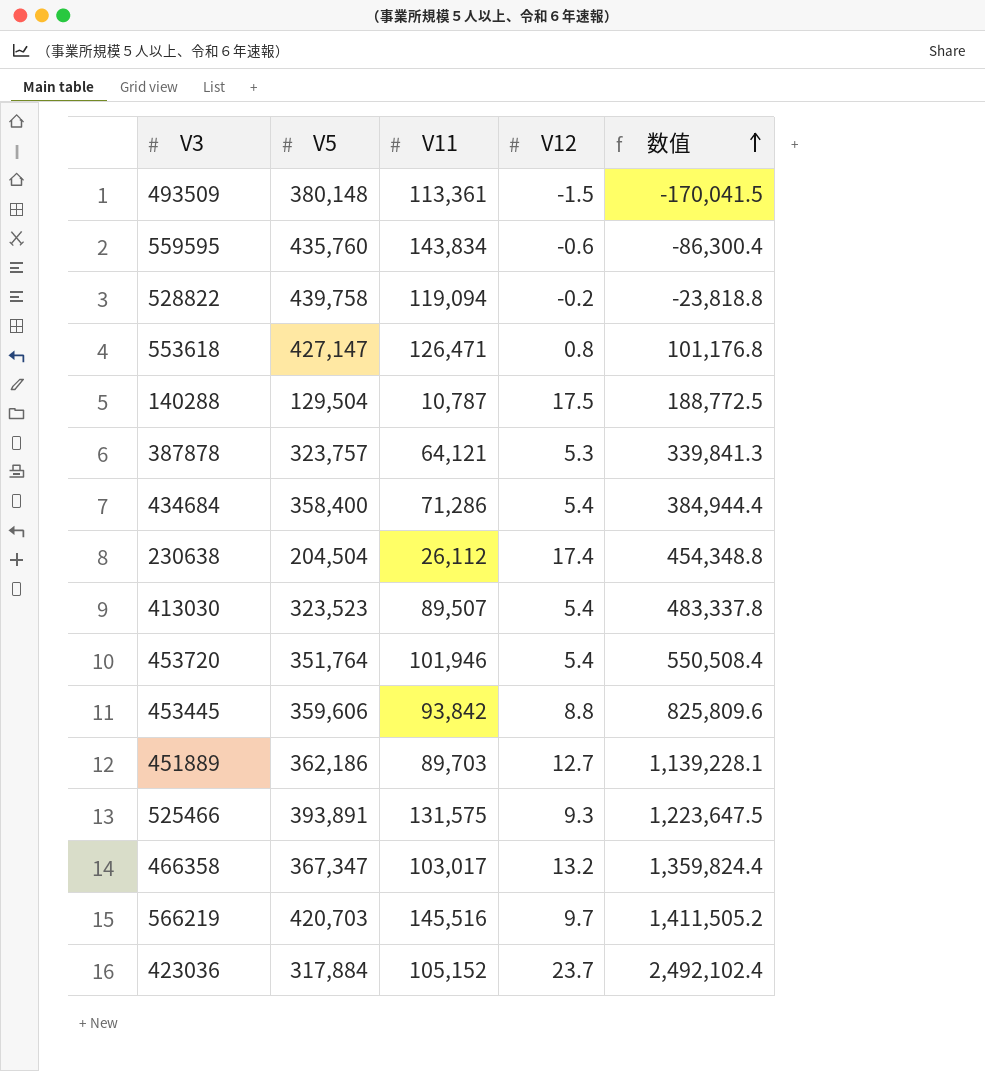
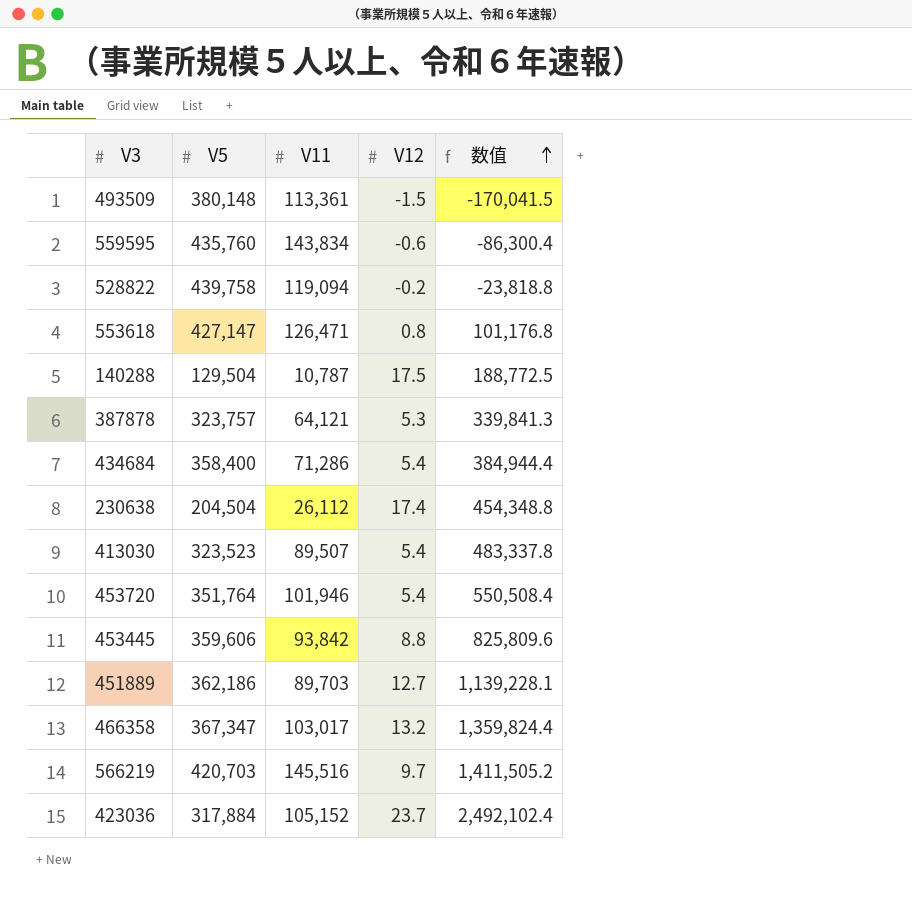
row 525466: 393,891 | 131,575 | 9.3 | 1,223,647.5 -> none

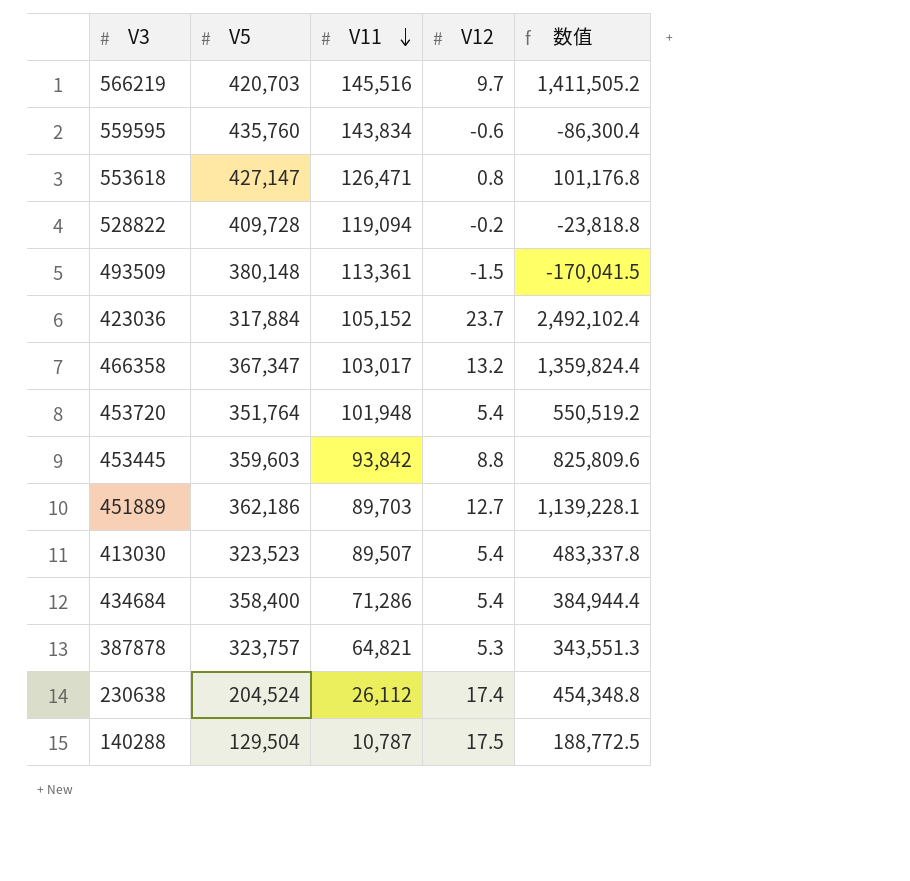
row order: 数值 ascending -> V11 descending
528822 | V5: 439,758 -> 409,728
453720 | V11: 101,946 -> 101,948
453720 | 数值: 550,508.4 -> 550,519.2
453445 | V5: 359,606 -> 359,603
387878 | V11: 64,121 -> 64,821
387878 | 数值: 339,841.3 -> 343,551.3
230638 | V5: 204,504 -> 204,524

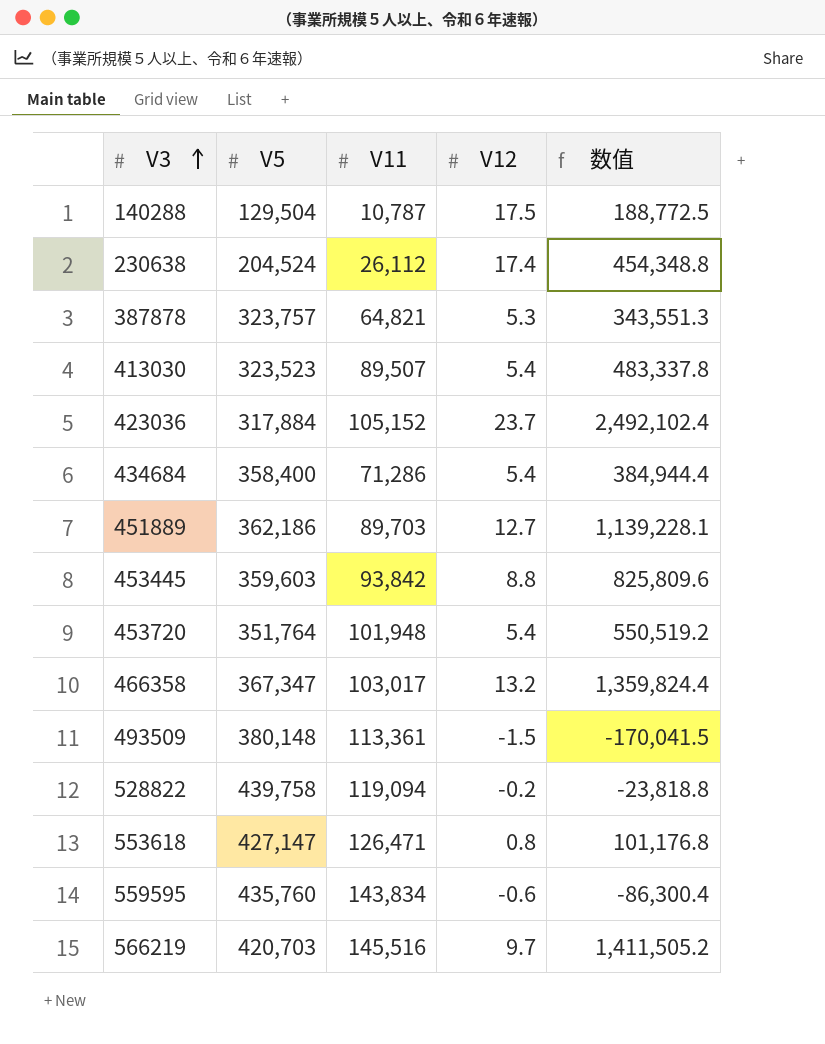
row order: V11 descending -> V3 ascending
528822 | V5: 409,728 -> 439,758

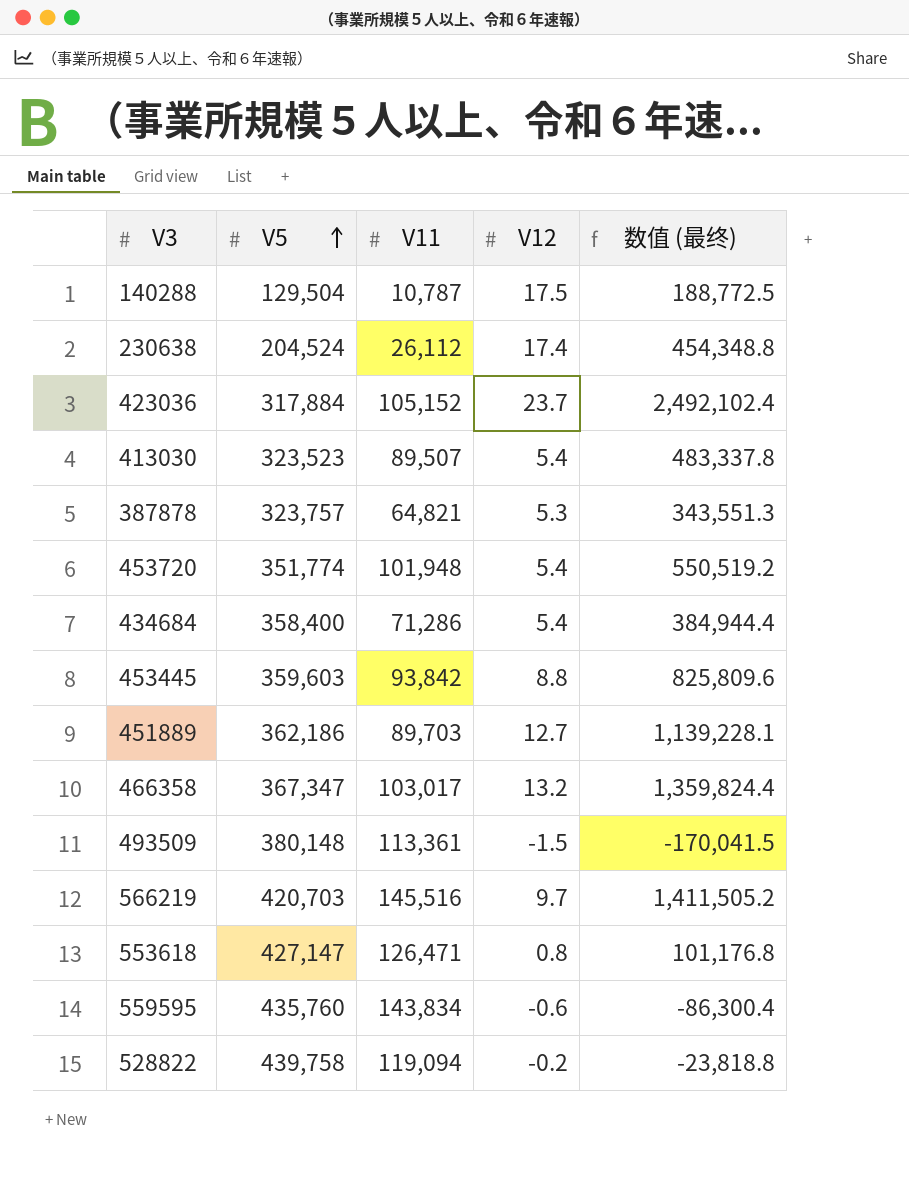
row order: V3 ascending -> V5 ascending
column name: 数值 -> 数值 (最终)
453720 | V5: 351,764 -> 351,774

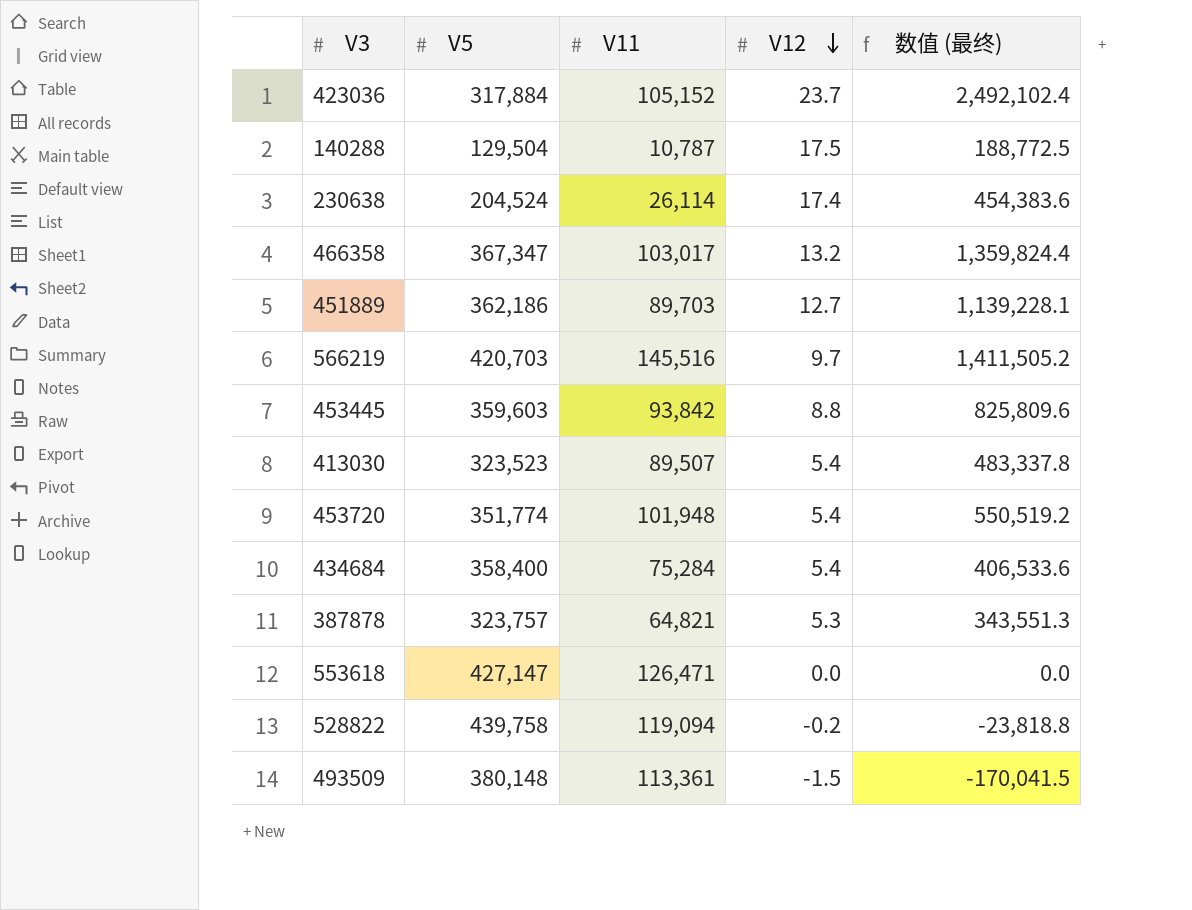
row order: V5 ascending -> V12 descending
row 559595: 435,760 | 143,834 | -0.6 | -86,300.4 -> none
230638 | V11: 26,112 -> 26,114
230638 | 数值 (最终): 454,348.8 -> 454,383.6
434684 | V11: 71,286 -> 75,284
434684 | 数值 (最终): 384,944.4 -> 406,533.6
553618 | V12: 0.8 -> 0.0
553618 | 数值 (最终): 101,176.8 -> 0.0

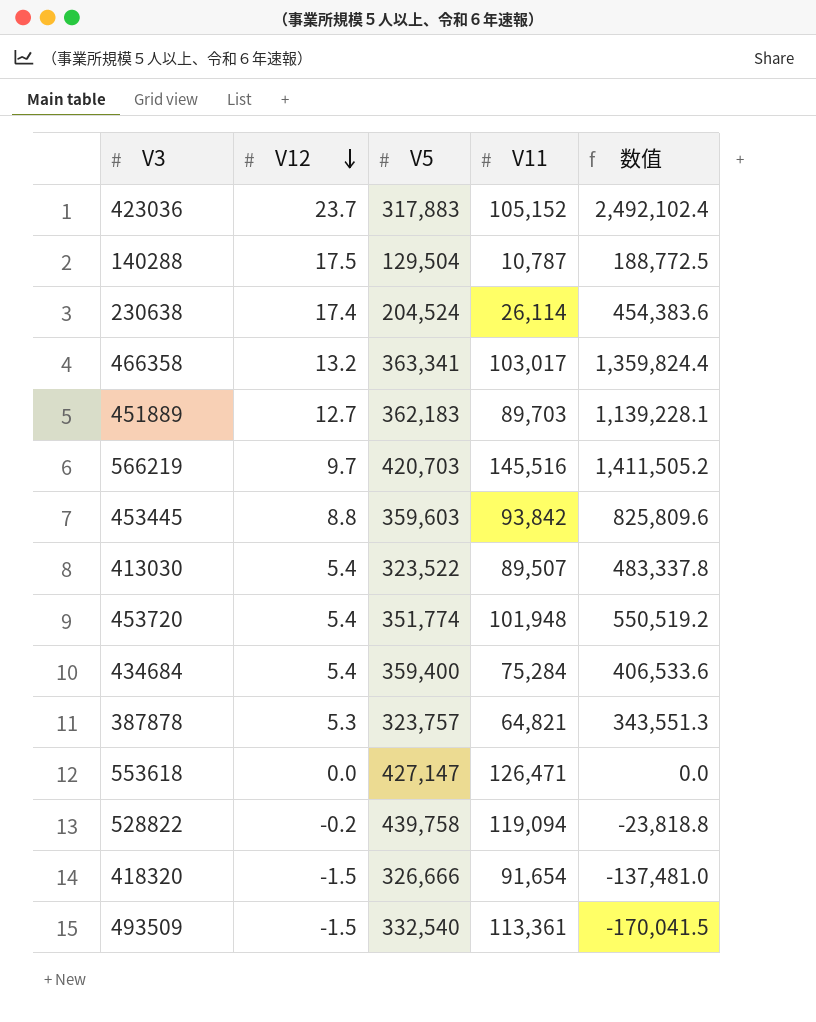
column V12 | position: 4 -> 2
column name: 数值 (最终) -> 数值
423036 | V5: 317,884 -> 317,883
466358 | V5: 367,347 -> 363,341
451889 | V5: 362,186 -> 362,183
413030 | V5: 323,523 -> 323,522
434684 | V5: 358,400 -> 359,400
row 418320: none -> -1.5 | 326,666 | 91,654 | -137,481.0
493509 | V5: 380,148 -> 332,540

